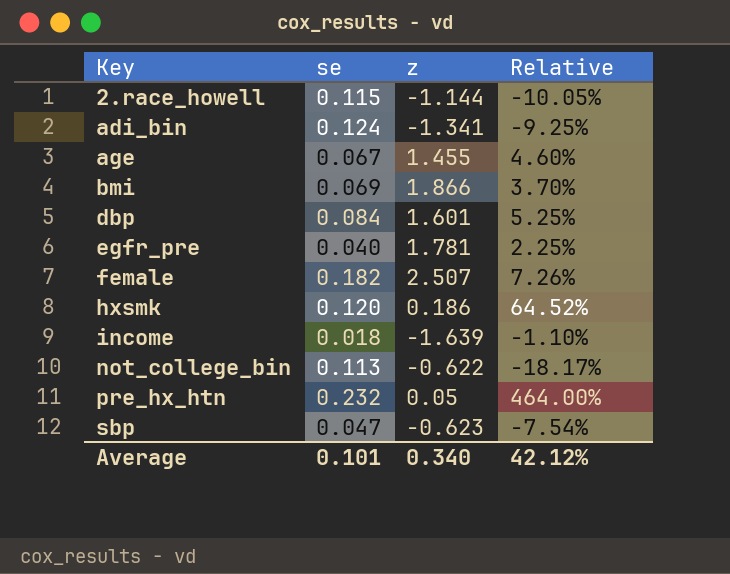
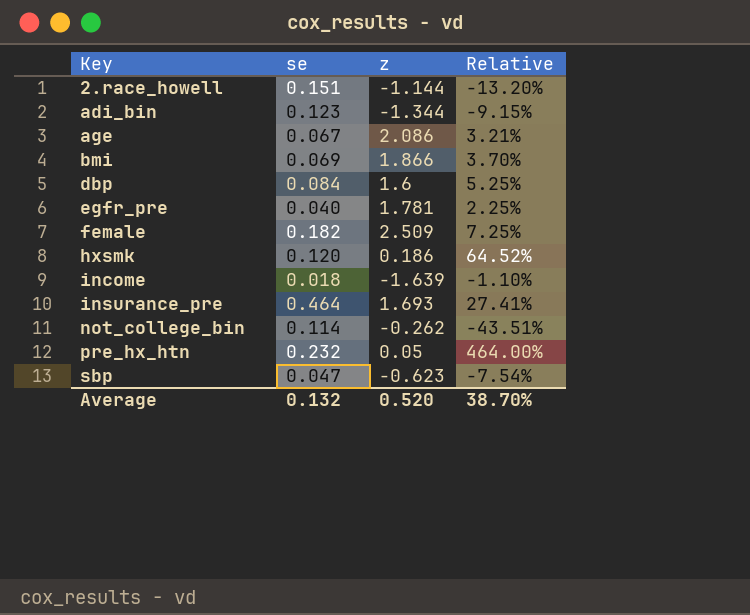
2.race_howell | se: 0.115 -> 0.151
2.race_howell | Relative: -10.05% -> -13.20%
adi_bin | se: 0.124 -> 0.123
adi_bin | z: -1.341 -> -1.344
adi_bin | Relative: -9.25% -> -9.15%
age | z: 1.455 -> 2.086
age | Relative: 4.60% -> 3.21%
dbp | z: 1.601 -> 1.6
female | z: 2.507 -> 2.509
female | Relative: 7.26% -> 7.25%
row insurance_pre: none -> 0.464 | 1.693 | 27.41%
not_college_bin | se: 0.113 -> 0.114
not_college_bin | z: -0.622 -> -0.262
not_college_bin | Relative: -18.17% -> -43.51%
Average | se: 0.101 -> 0.132
Average | z: 0.340 -> 0.520
Average | Relative: 42.12% -> 38.70%

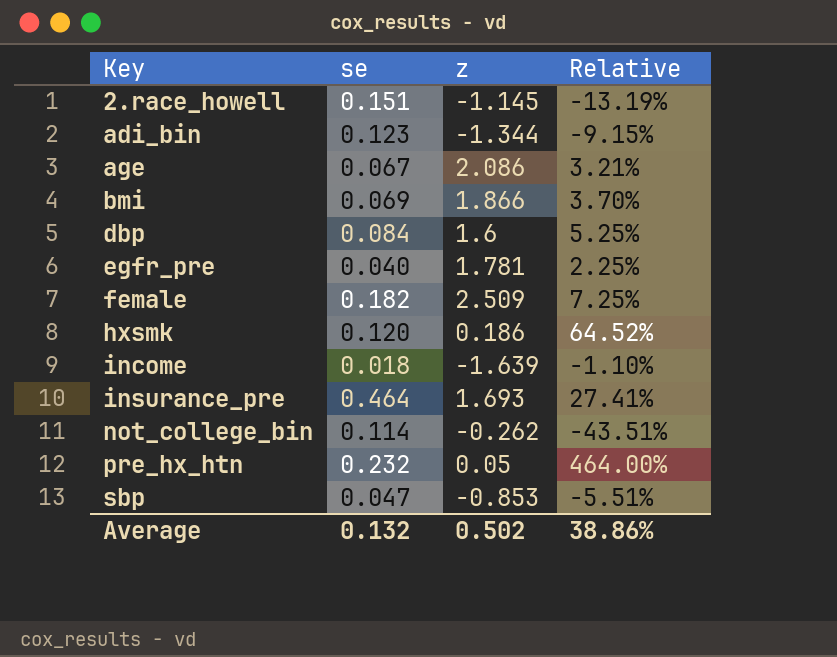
2.race_howell | z: -1.144 -> -1.145
2.race_howell | Relative: -13.20% -> -13.19%
sbp | z: -0.623 -> -0.853
sbp | Relative: -7.54% -> -5.51%
Average | z: 0.520 -> 0.502
Average | Relative: 38.70% -> 38.86%

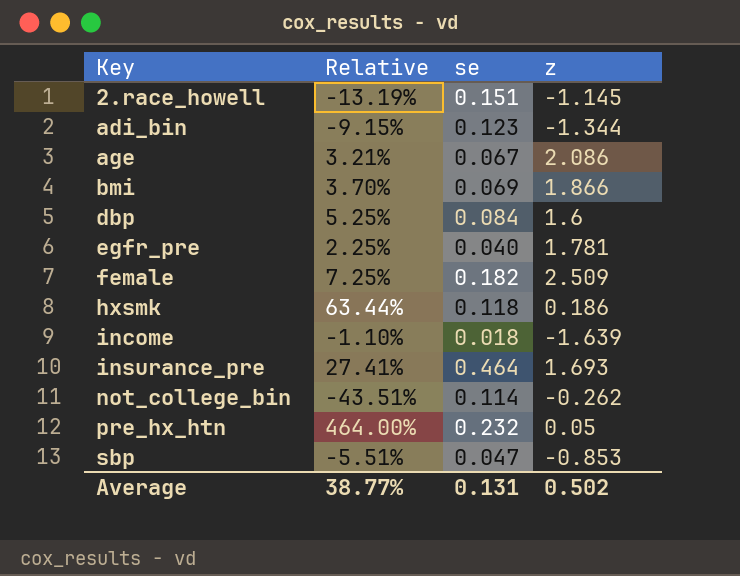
column Relative | position: 4 -> 2
hxsmk | Relative: 64.52% -> 63.44%
hxsmk | se: 0.120 -> 0.118
Average | Relative: 38.86% -> 38.77%
Average | se: 0.132 -> 0.131

